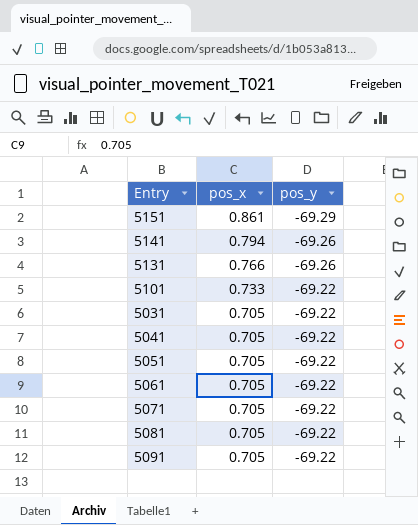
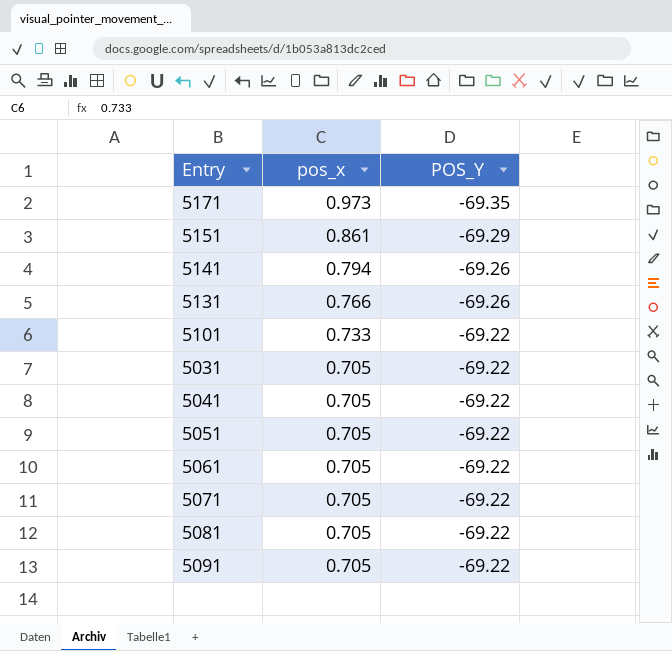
column name: pos_y -> POS_Y
row 5171: none -> 0.973 | -69.35

